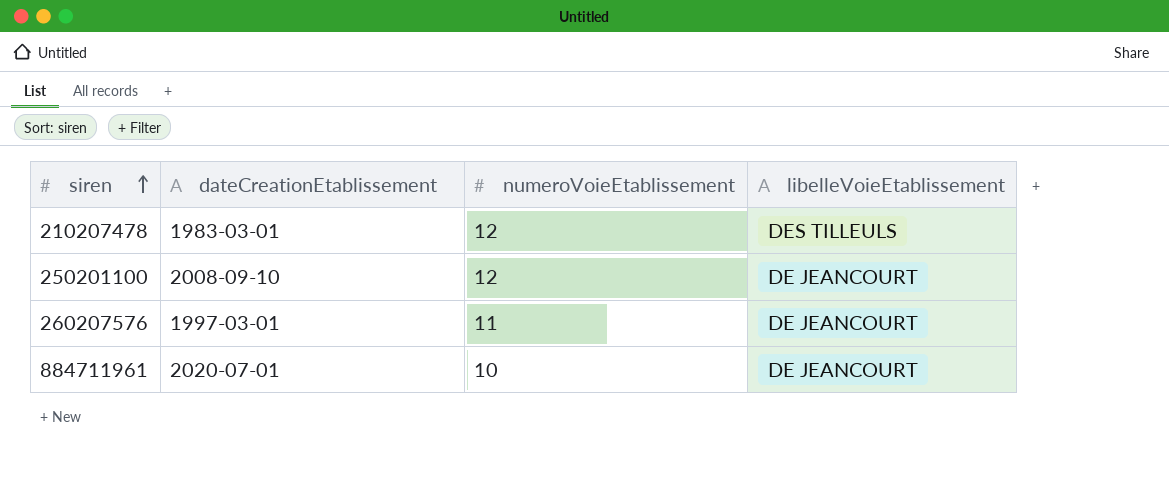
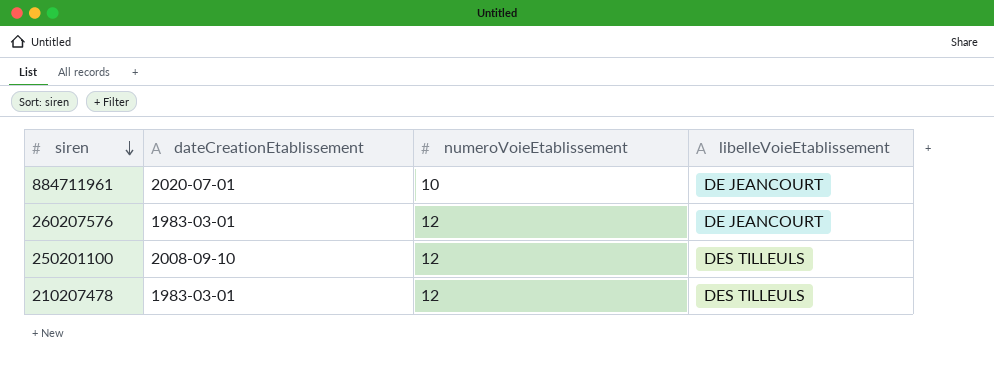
row order: siren ascending -> siren descending
260207576 | dateCreationEtablissement: 1997-03-01 -> 1983-03-01
260207576 | numeroVoieEtablissement: 11 -> 12
250201100 | libelleVoieEtablissement: DE JEANCOURT -> DES TILLEULS

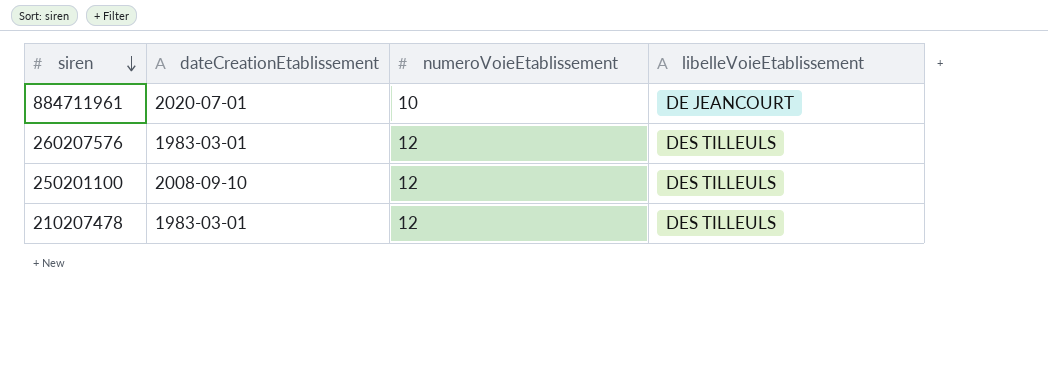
260207576 | libelleVoieEtablissement: DE JEANCOURT -> DES TILLEULS

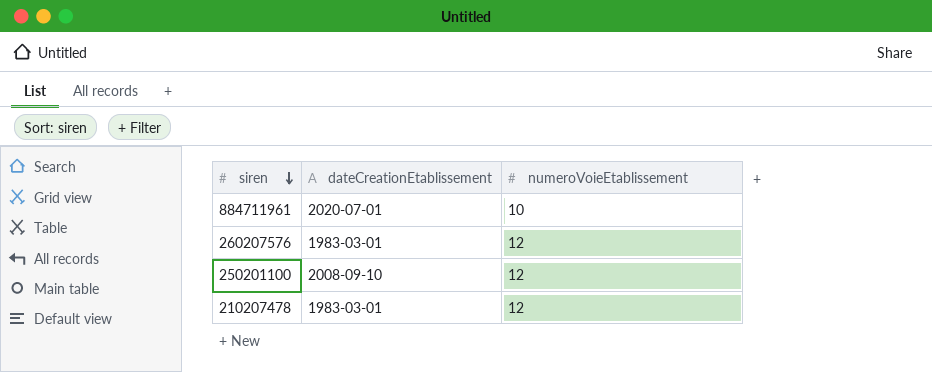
column libelleVoieEtablissement | position: 4 -> none

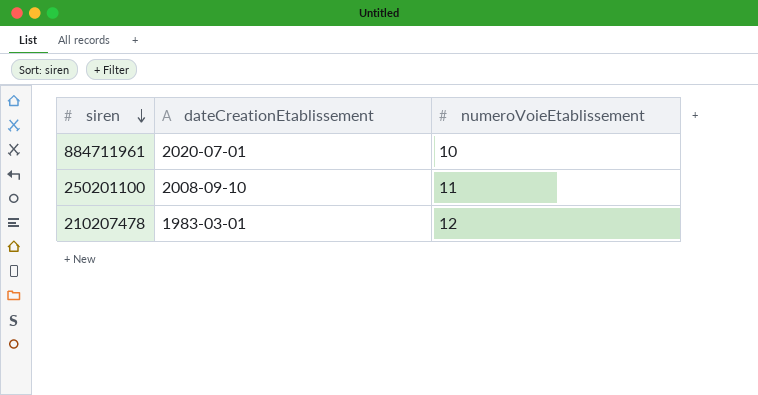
row 260207576: 1983-03-01 | 12 -> none
250201100 | numeroVoieEtablissement: 12 -> 11

